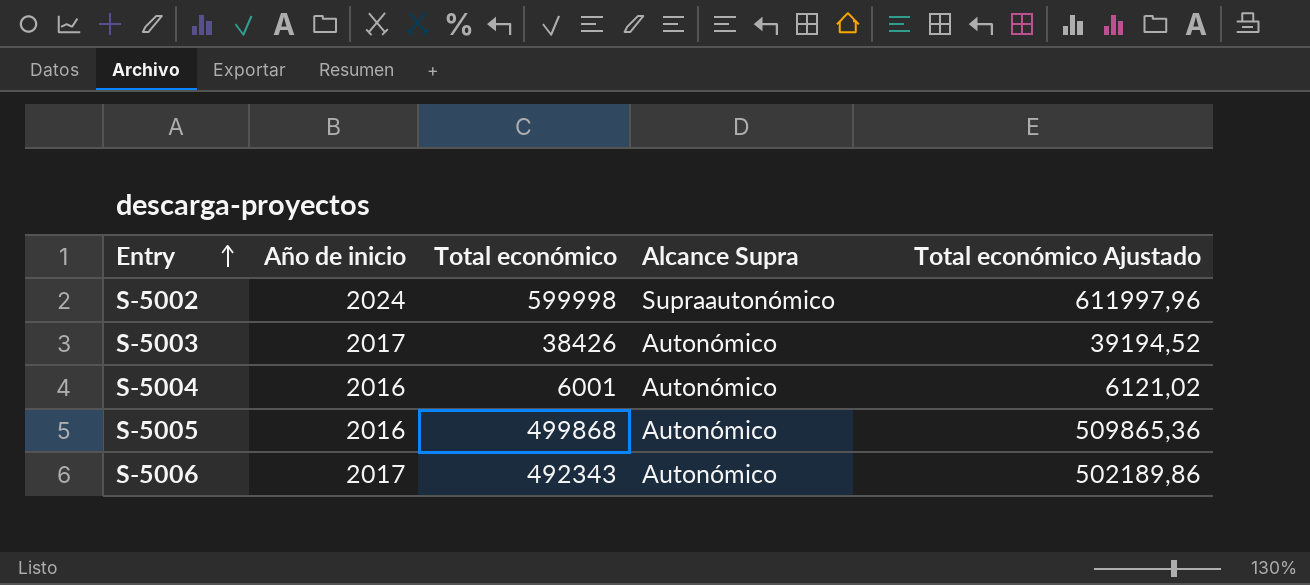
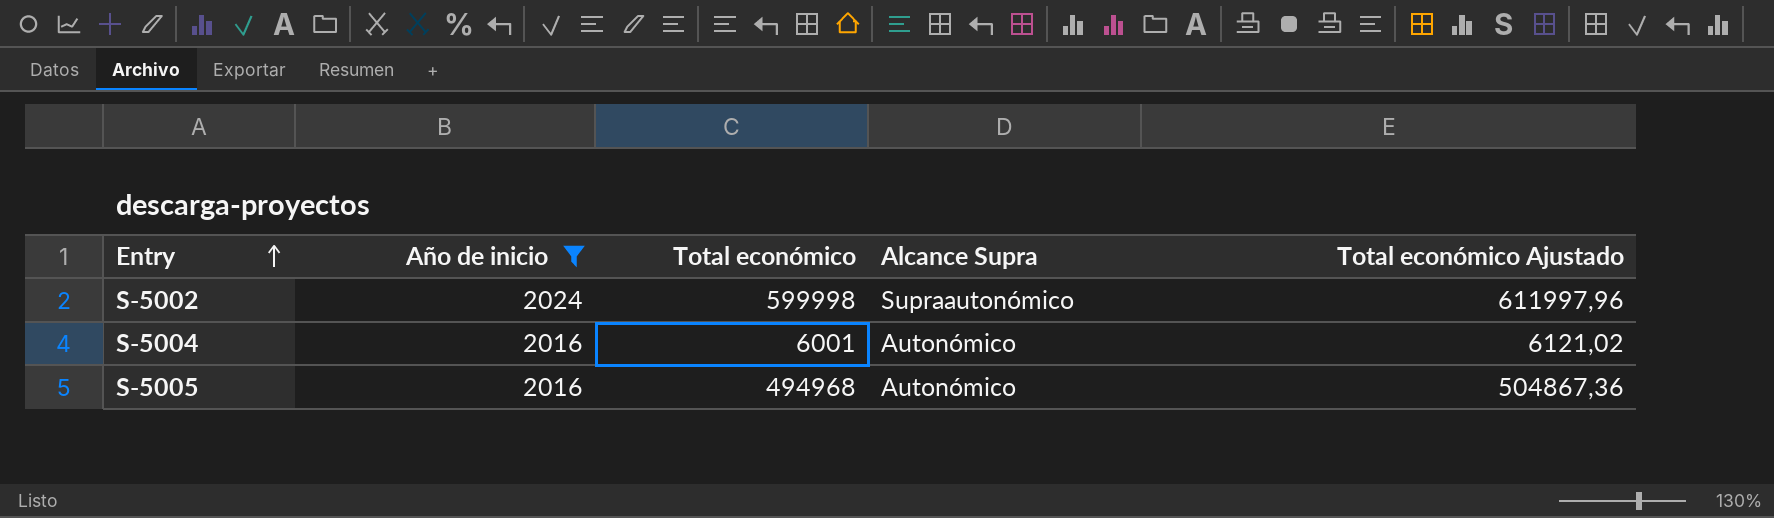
filter: none -> Año de inicio != 2017
S-5005 | Total económico: 499868 -> 494968
S-5005 | Total económico Ajustado: 509865,36 -> 504867,36

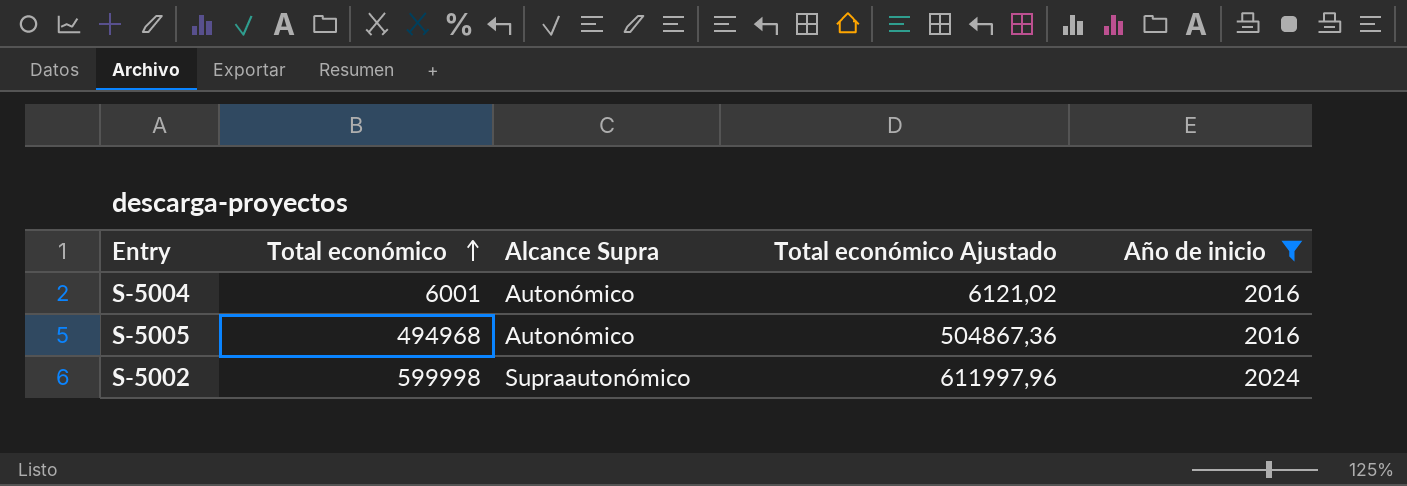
row order: Entry ascending -> Total económico ascending
column Año de inicio | position: 2 -> 5

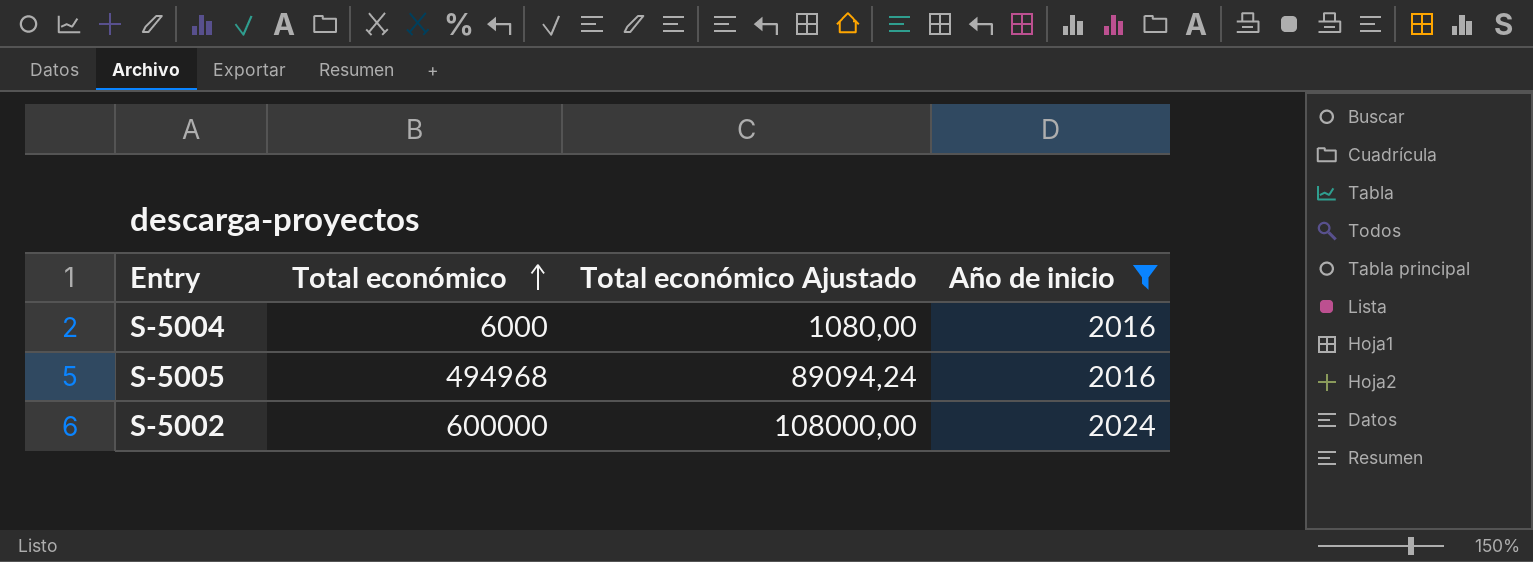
column Alcance Supra | position: 3 -> none
column Total económico Ajustado | formula: [Total económico] * 1,02 -> [Total económico] * 0,18
S-5004 | Total económico: 6001 -> 6000
S-5002 | Total económico: 599998 -> 600000

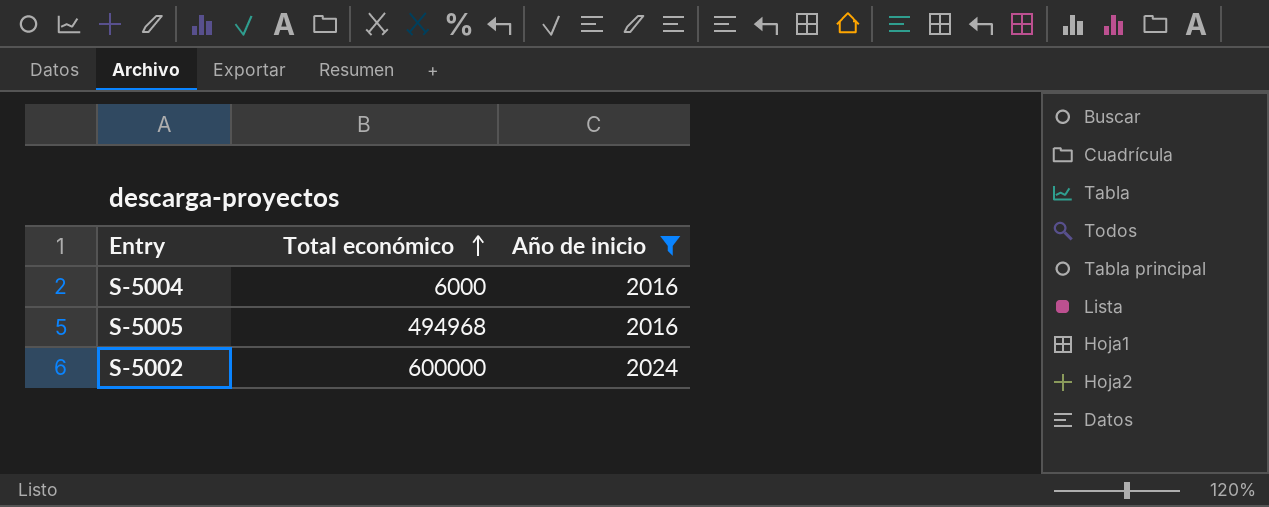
column Total económico Ajustado | formula: [Total económico] * 0,18 -> none

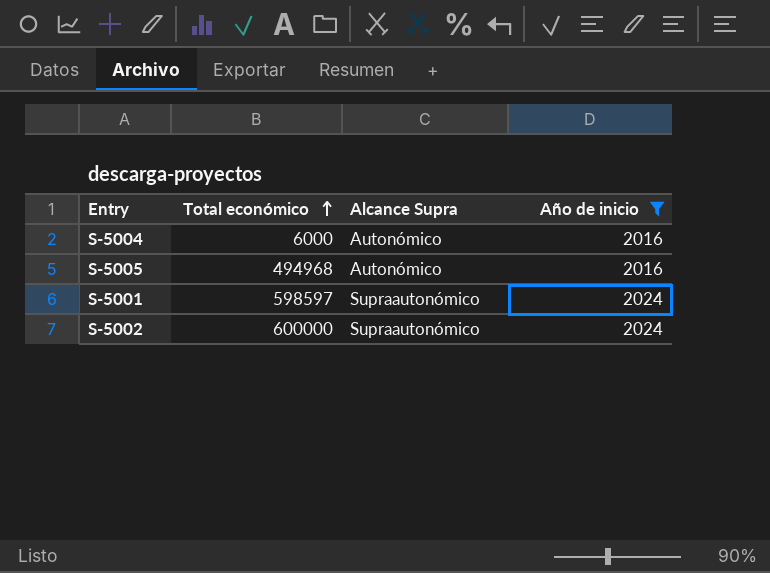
column Alcance Supra | position: none -> 3
row S-5001: none -> 598597 | Supraautonómico | 2024

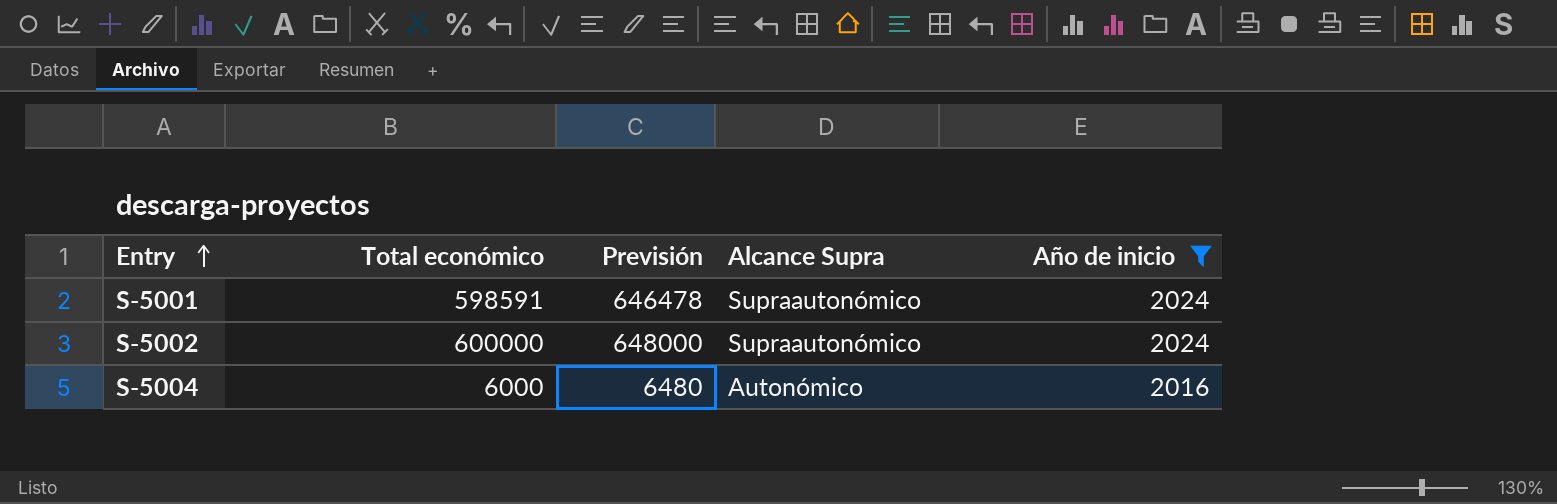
row order: Total económico ascending -> Entry ascending
column Previsión | formula: none -> [Total económico] * 1,08
row S-5005: 494968 | Autonómico | 2016 -> none
S-5001 | Total económico: 598597 -> 598591

